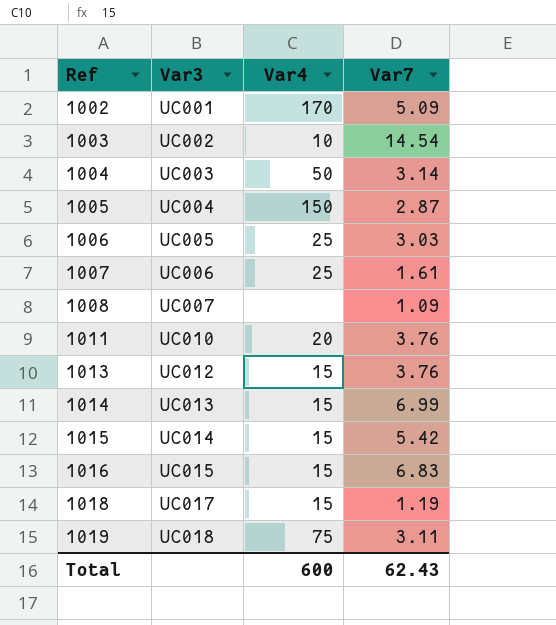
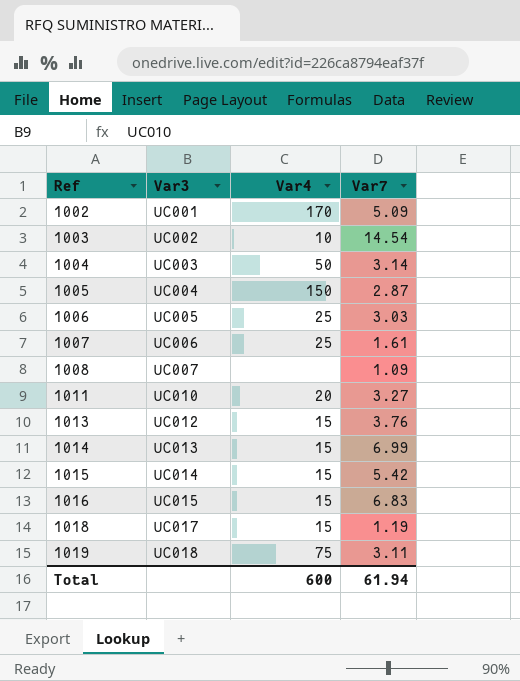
1011 | Var7: 3.76 -> 3.27
Total | Var7: 62.43 -> 61.94

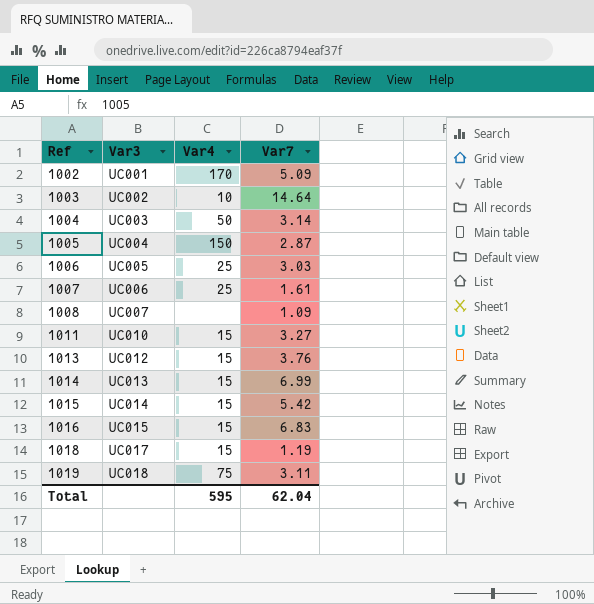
1003 | Var7: 14.54 -> 14.64
1011 | Var4: 20 -> 15
Total | Var4: 600 -> 595
Total | Var7: 61.94 -> 62.04

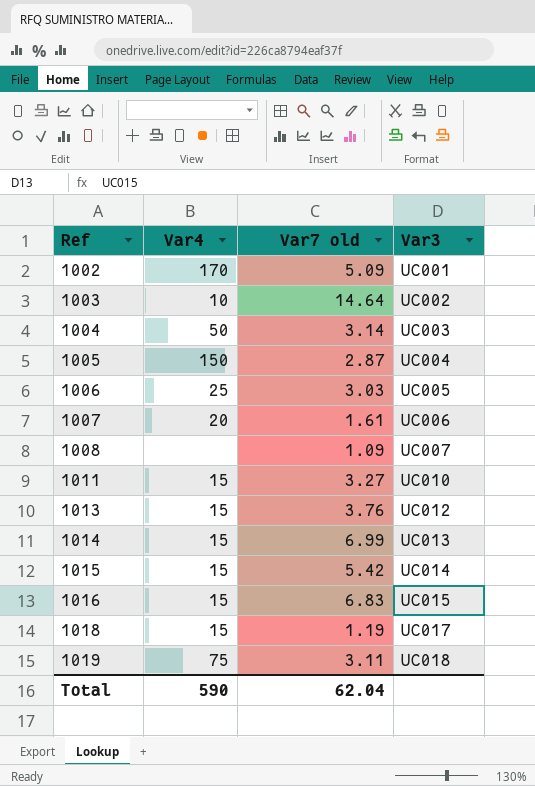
column name: Var7 -> Var7 old
column Var3 | position: 2 -> 4
1007 | Var4: 25 -> 20
Total | Var4: 595 -> 590

